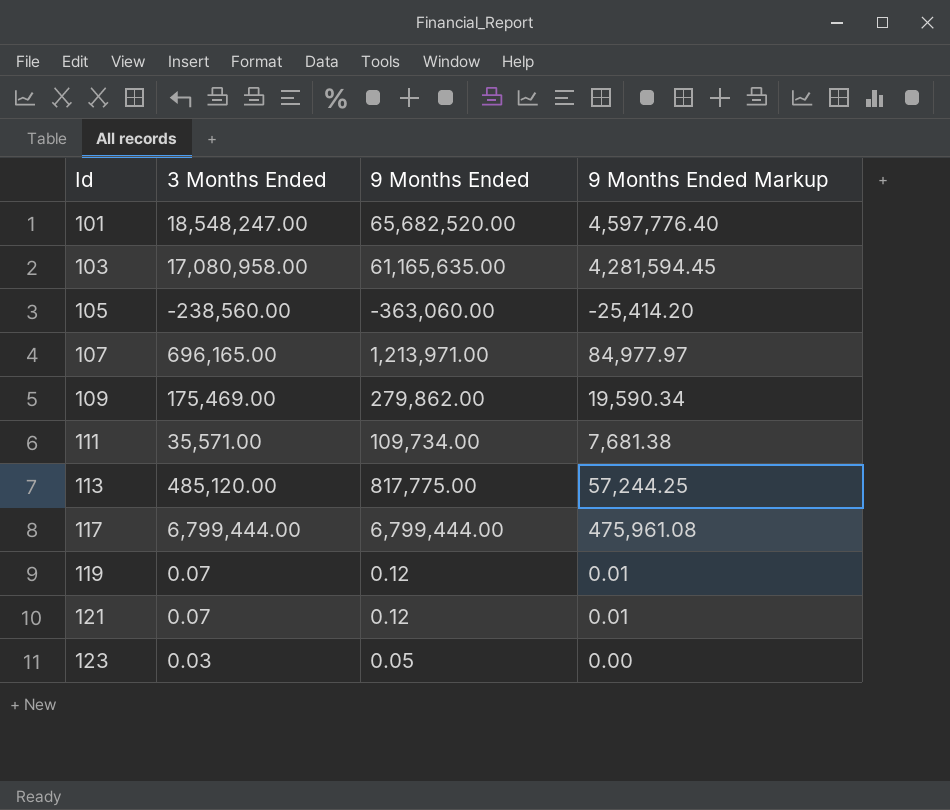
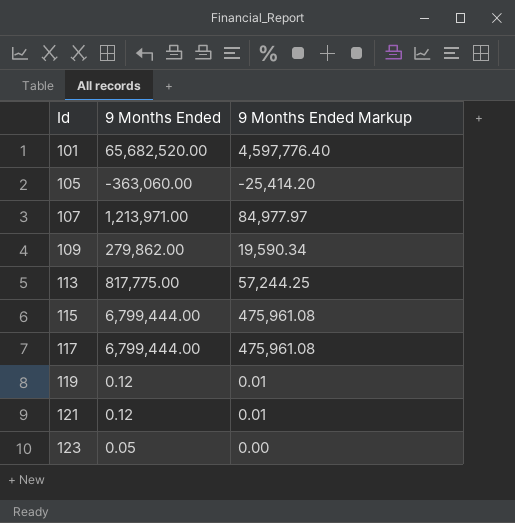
column 3 Months Ended | position: 2 -> none
row 103: 17,080,958.00 | 61,165,635.00 | 4,281,594.45 -> none
row 111: 35,571.00 | 109,734.00 | 7,681.38 -> none
row 115: none -> 6,799,444.00 | 475,961.08

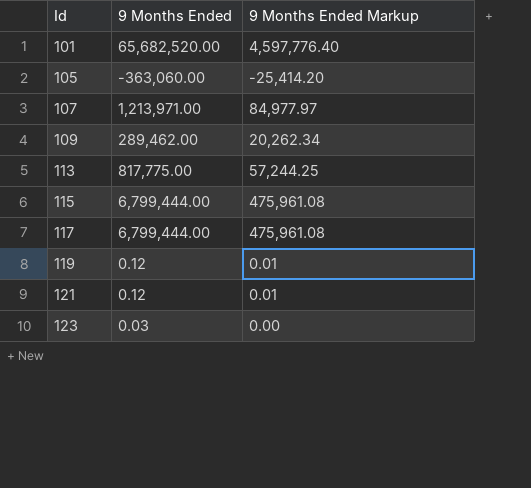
109 | 9 Months Ended: 279,862.00 -> 289,462.00
109 | 9 Months Ended Markup: 19,590.34 -> 20,262.34
123 | 9 Months Ended: 0.05 -> 0.03

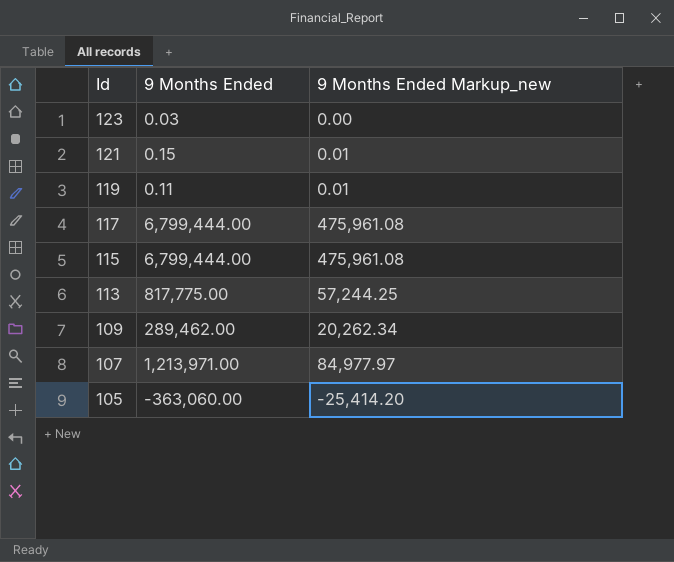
row order: Id ascending -> Id descending
column name: 9 Months Ended Markup -> 9 Months Ended Markup_new
row 101: 65,682,520.00 | 4,597,776.40 -> none
121 | 9 Months Ended: 0.12 -> 0.15
119 | 9 Months Ended: 0.12 -> 0.11

